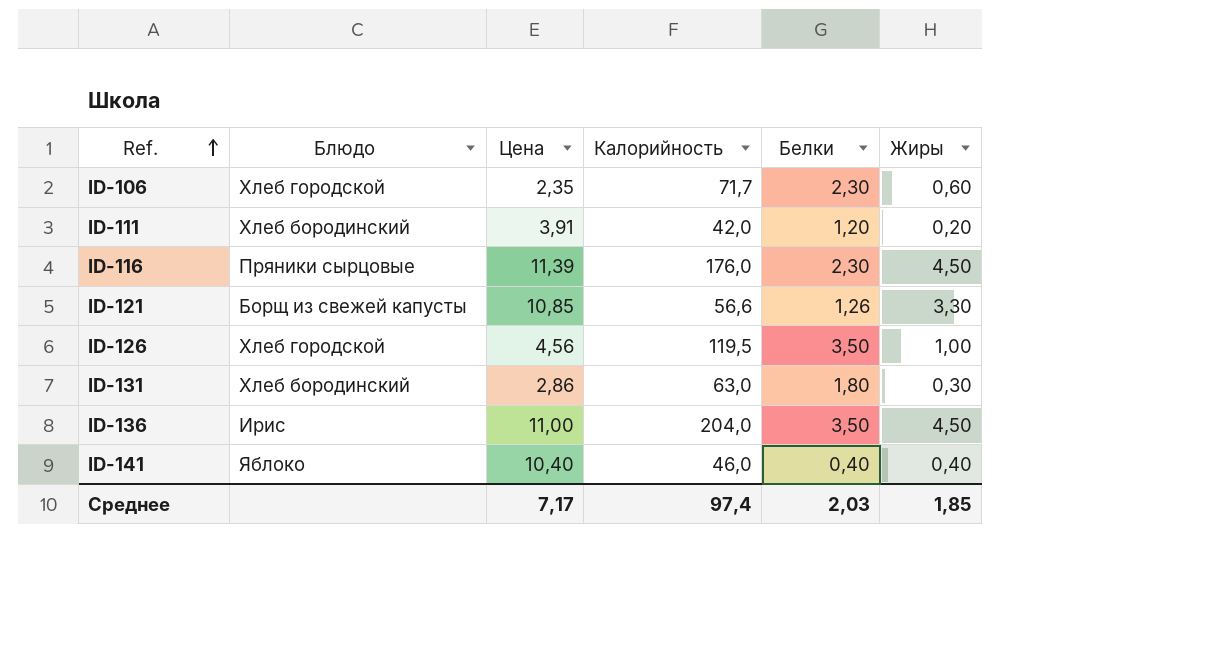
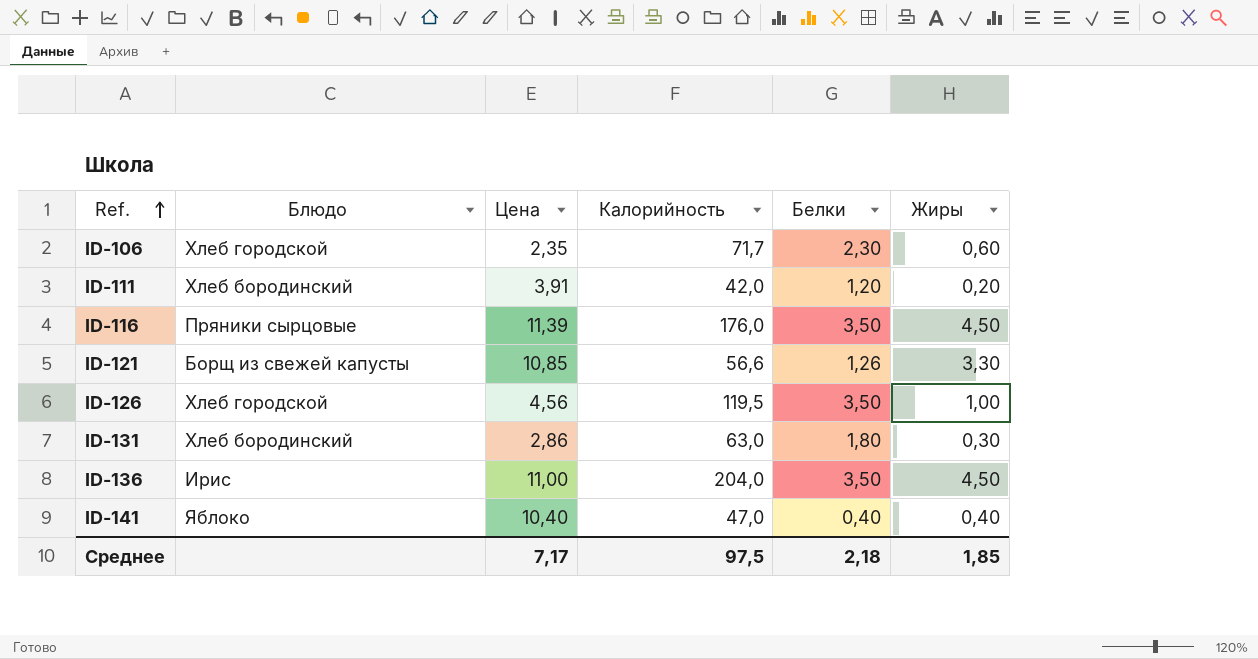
ID-116 | Белки: 2,30 -> 3,50
ID-141 | Калорийность: 46,0 -> 47,0
Среднее | Калорийность: 97,4 -> 97,5
Среднее | Белки: 2,03 -> 2,18

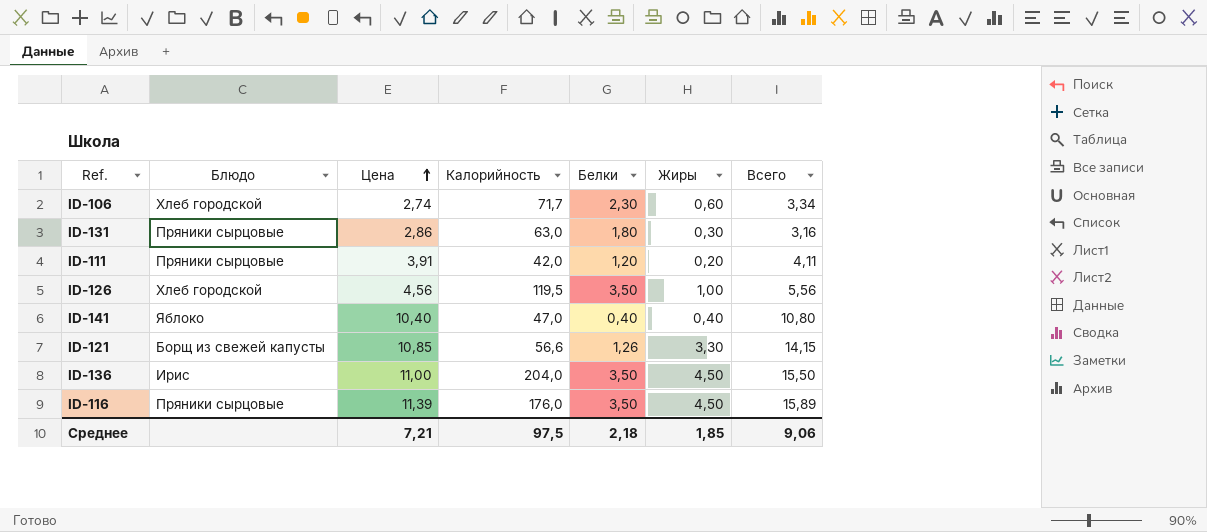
row order: Ref. ascending -> Цена ascending
column Всего | formula: none -> [Цена] + [Жиры]
ID-106 | Цена: 2,35 -> 2,74
ID-131 | Блюдо: Хлеб бородинский -> Пряники сырцовые
ID-111 | Блюдо: Хлеб бородинский -> Пряники сырцовые
Среднее | Цена: 7,17 -> 7,21

